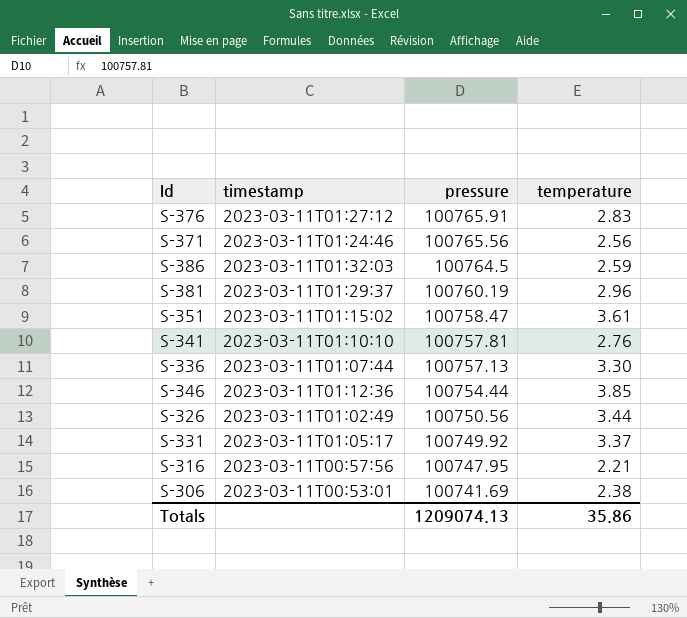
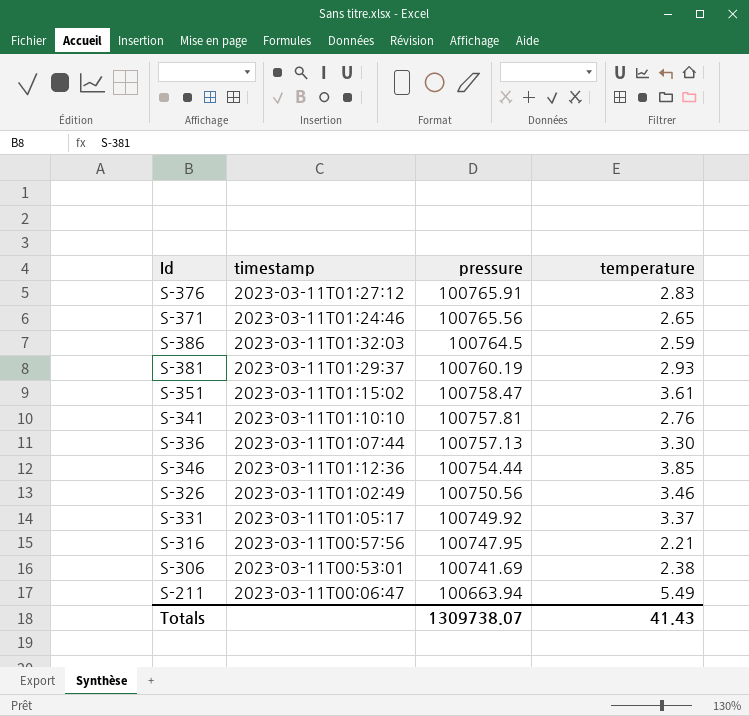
S-371 | temperature: 2.56 -> 2.65
S-381 | temperature: 2.96 -> 2.93
S-326 | temperature: 3.44 -> 3.46
row S-211: none -> 2023-03-11T00:06:47 | 100663.94 | 5.49
Totals | pressure: 1209074.13 -> 1309738.07
Totals | temperature: 35.86 -> 41.43

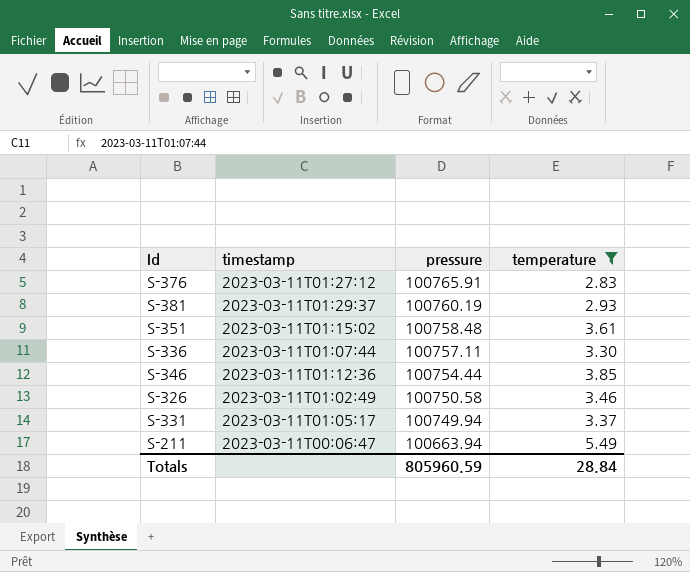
filter: none -> temperature >= 2.83
S-351 | pressure: 100758.47 -> 100758.48
S-336 | pressure: 100757.13 -> 100757.11
S-326 | pressure: 100750.56 -> 100750.58
S-331 | pressure: 100749.92 -> 100749.94
Totals | pressure: 1309738.07 -> 805960.59
Totals | temperature: 41.43 -> 28.84

